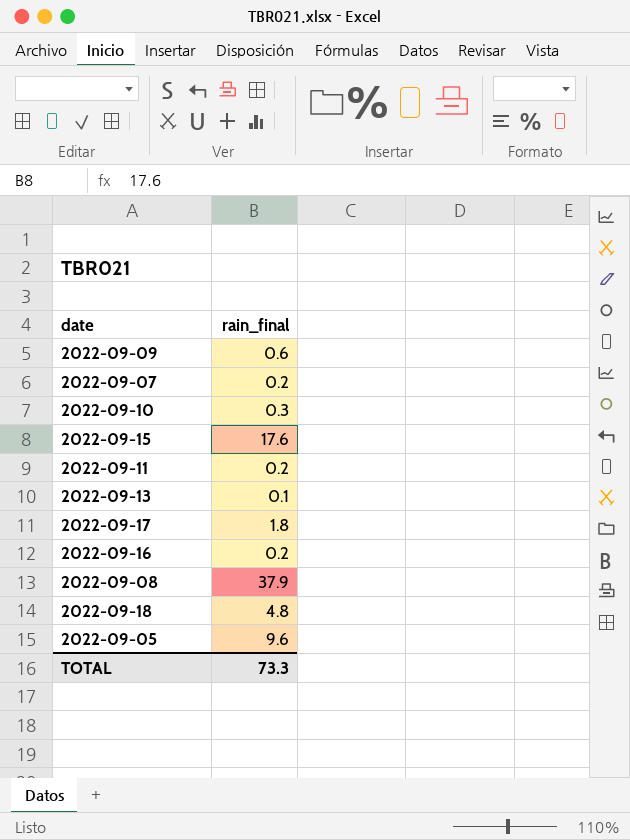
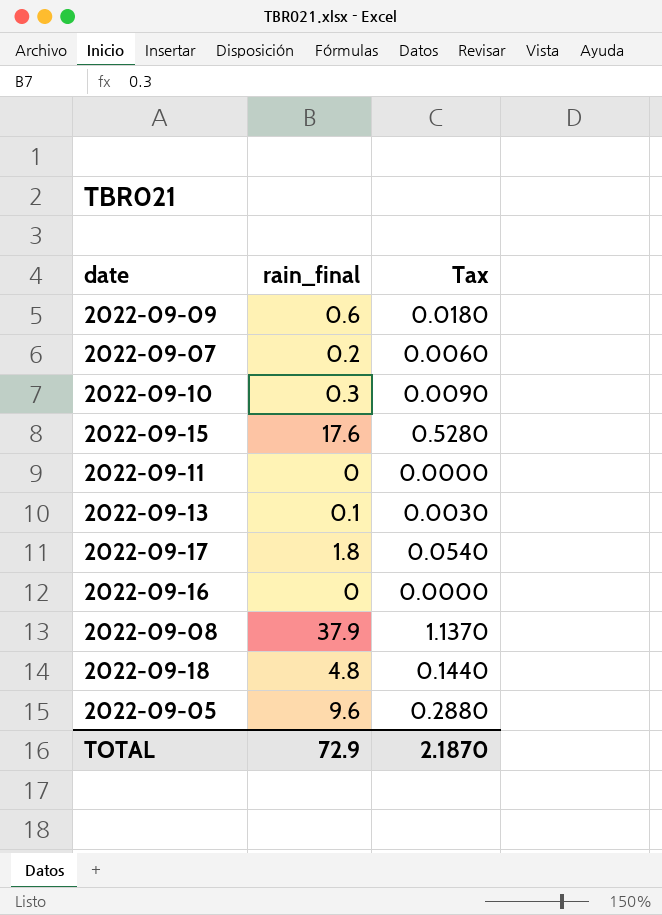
column Tax | formula: none -> [rain_final] * 0.03
2022-09-11 | rain_final: 0.2 -> 0
2022-09-16 | rain_final: 0.2 -> 0
TOTAL | rain_final: 73.3 -> 72.9

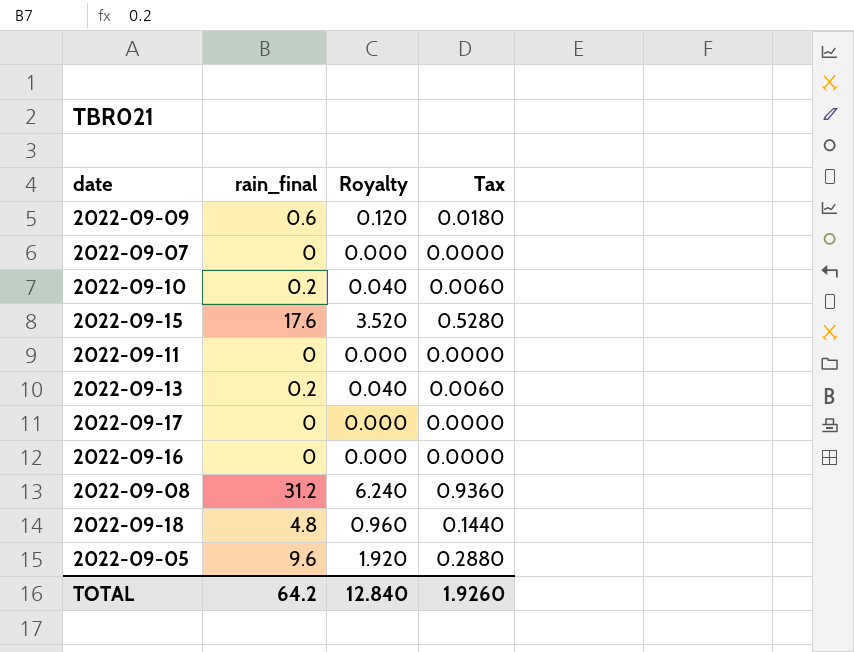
column Royalty | formula: none -> [rain_final] * 0.2
2022-09-07 | rain_final: 0.2 -> 0
2022-09-07 | Tax: 0.0060 -> 0.0000
2022-09-10 | rain_final: 0.3 -> 0.2
2022-09-10 | Tax: 0.0090 -> 0.0060
2022-09-13 | rain_final: 0.1 -> 0.2
2022-09-13 | Tax: 0.0030 -> 0.0060
2022-09-17 | rain_final: 1.8 -> 0
2022-09-17 | Tax: 0.0540 -> 0.0000
2022-09-08 | rain_final: 37.9 -> 31.2
2022-09-08 | Tax: 1.1370 -> 0.9360
TOTAL | rain_final: 72.9 -> 64.2
TOTAL | Tax: 2.1870 -> 1.9260

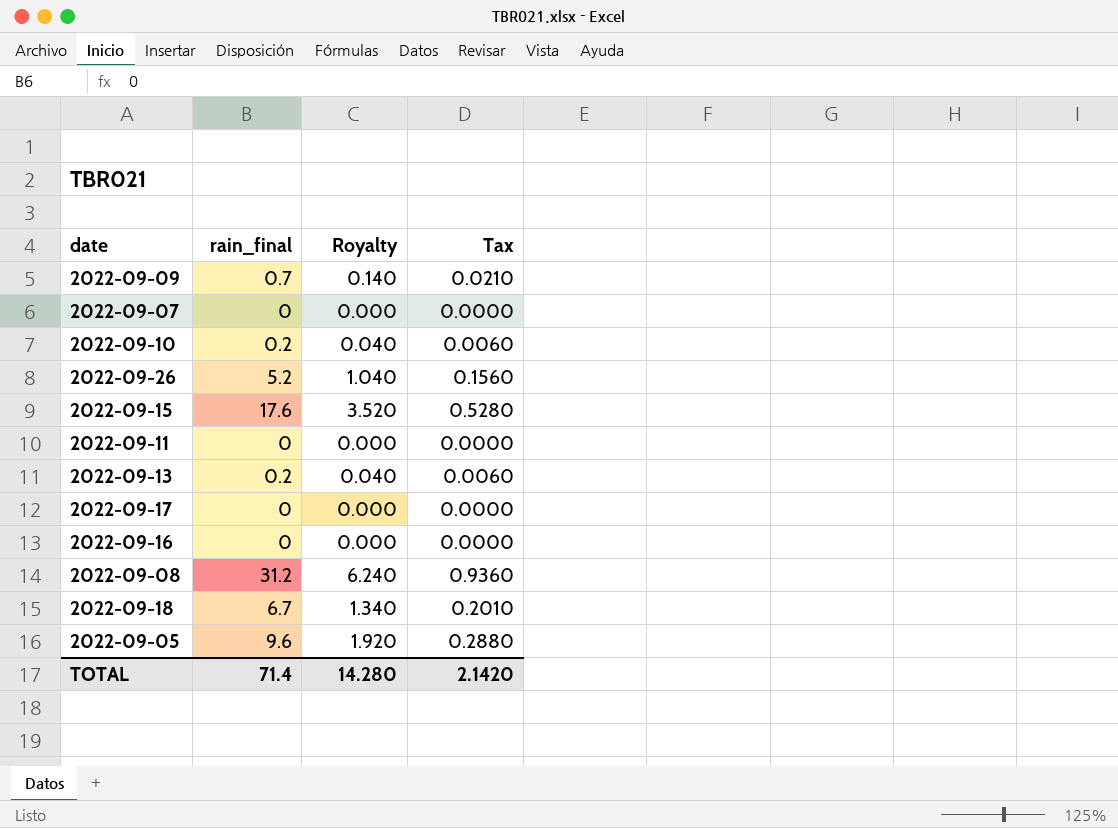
2022-09-09 | rain_final: 0.6 -> 0.7
2022-09-09 | Royalty: 0.120 -> 0.140
2022-09-09 | Tax: 0.0180 -> 0.0210
row 2022-09-26: none -> 5.2 | 1.040 | 0.1560
2022-09-18 | rain_final: 4.8 -> 6.7
2022-09-18 | Royalty: 0.960 -> 1.340
2022-09-18 | Tax: 0.1440 -> 0.2010
TOTAL | rain_final: 64.2 -> 71.4
TOTAL | Royalty: 12.840 -> 14.280
TOTAL | Tax: 1.9260 -> 2.1420

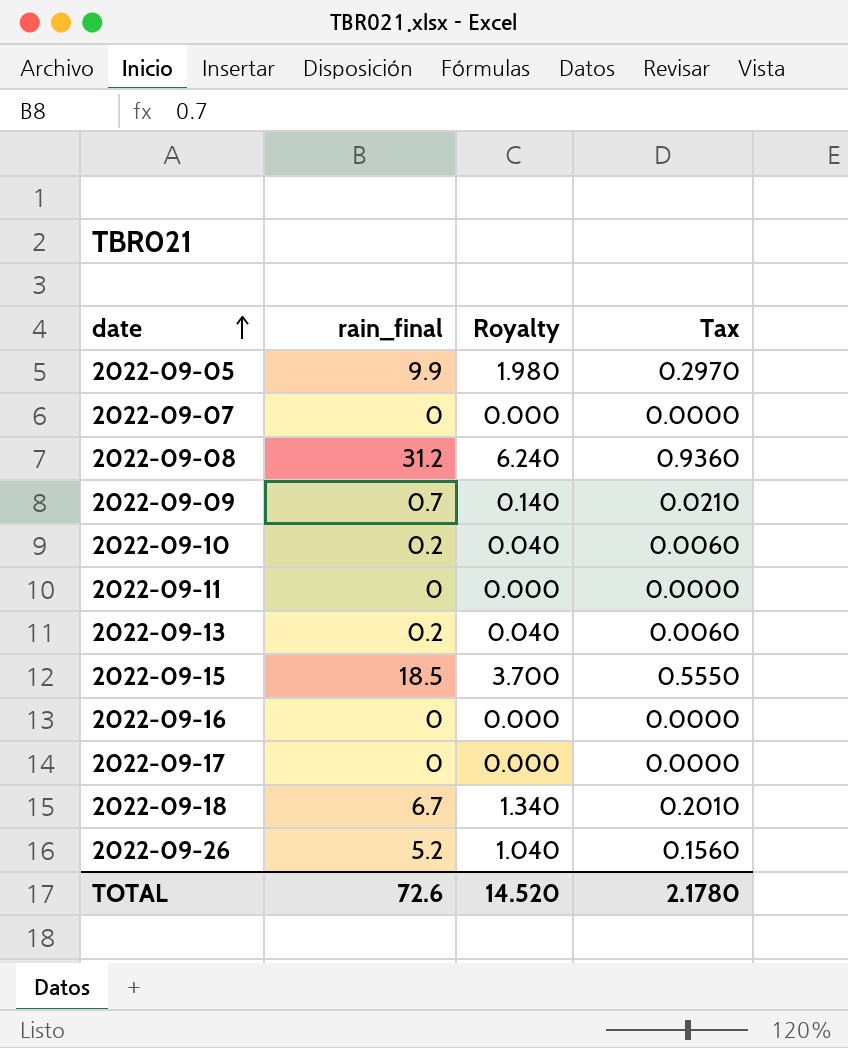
row order: none -> date ascending
2022-09-05 | rain_final: 9.6 -> 9.9
2022-09-05 | Royalty: 1.920 -> 1.980
2022-09-05 | Tax: 0.2880 -> 0.2970
2022-09-15 | rain_final: 17.6 -> 18.5
2022-09-15 | Royalty: 3.520 -> 3.700
2022-09-15 | Tax: 0.5280 -> 0.5550
TOTAL | rain_final: 71.4 -> 72.6
TOTAL | Royalty: 14.280 -> 14.520
TOTAL | Tax: 2.1420 -> 2.1780

